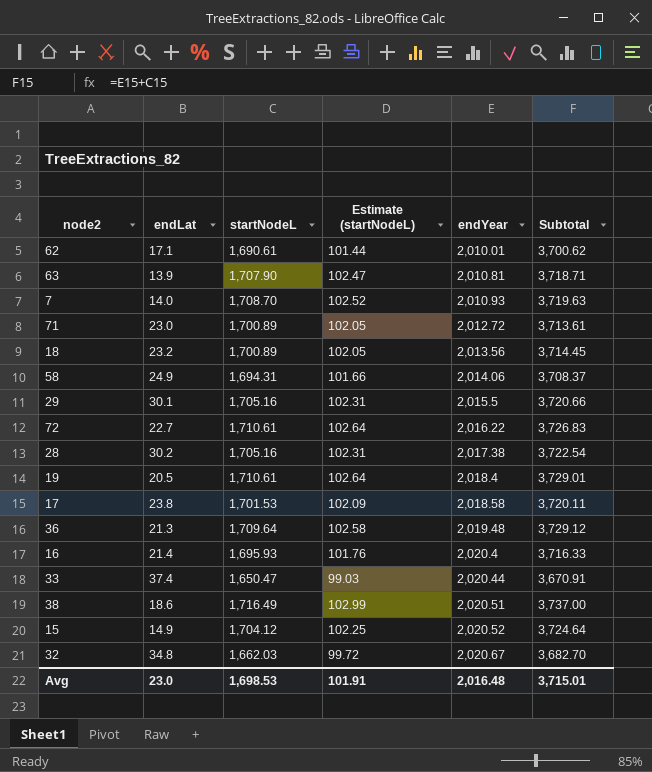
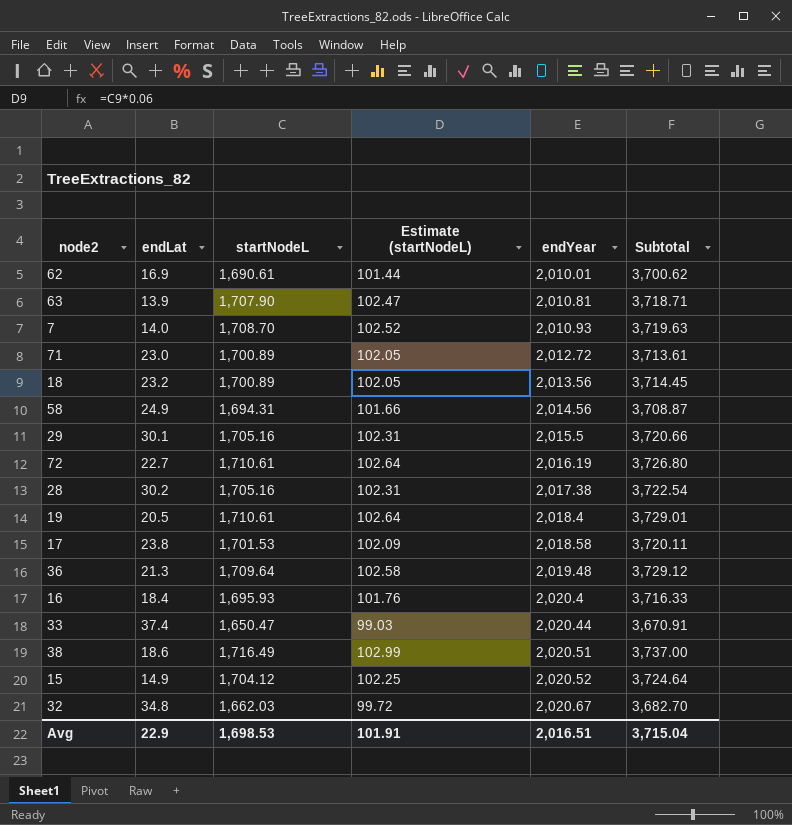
62 | endLat: 17.1 -> 16.9
58 | endYear: 2,014.06 -> 2,014.56
58 | Subtotal: 3,708.37 -> 3,708.87
72 | endYear: 2,016.22 -> 2,016.19
72 | Subtotal: 3,726.83 -> 3,726.80
16 | endLat: 21.4 -> 18.4
Avg | endLat: 23.0 -> 22.9
Avg | endYear: 2,016.48 -> 2,016.51
Avg | Subtotal: 3,715.01 -> 3,715.04

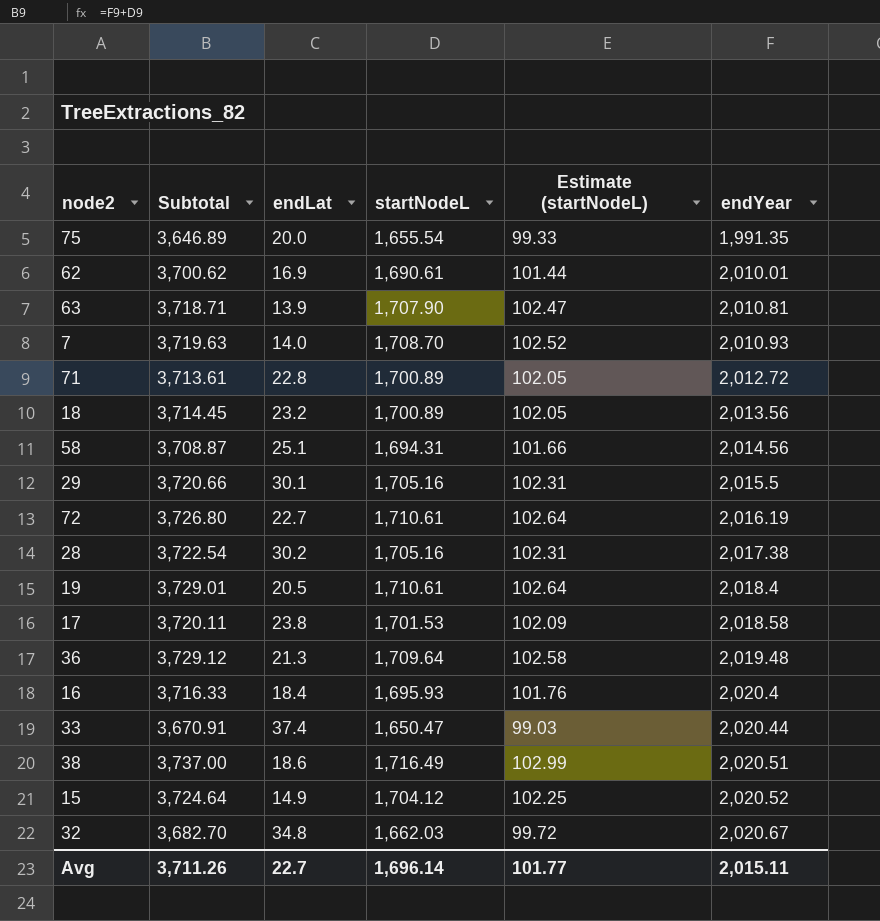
column Subtotal | position: 6 -> 2
row 75: none -> 3,646.89 | 20.0 | 1,655.54 | 99.33 | 1,991.35
71 | endLat: 23.0 -> 22.8
58 | endLat: 24.9 -> 25.1
Avg | Subtotal: 3,715.04 -> 3,711.26
Avg | endLat: 22.9 -> 22.7
Avg | startNodeL: 1,698.53 -> 1,696.14
Avg | Estimate (startNodeL): 101.91 -> 101.77
Avg | endYear: 2,016.51 -> 2,015.11

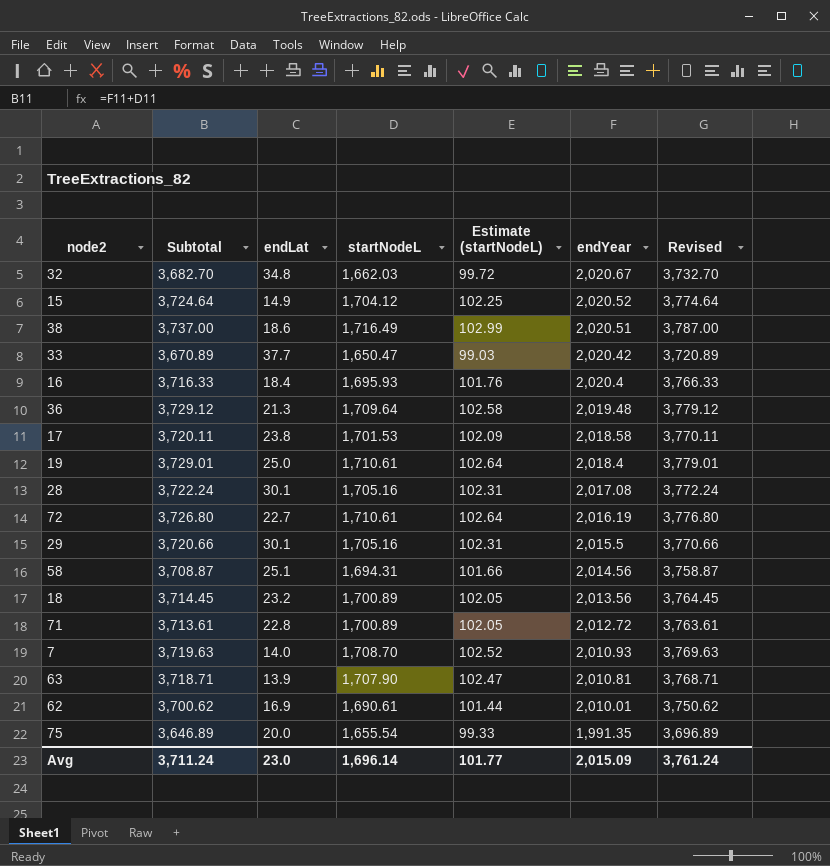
row order: endYear ascending -> endYear descending
column Revised | formula: none -> [Subtotal] + 50
33 | Subtotal: 3,670.91 -> 3,670.89
33 | endLat: 37.4 -> 37.7
33 | endYear: 2,020.44 -> 2,020.42
19 | endLat: 20.5 -> 25.0
28 | Subtotal: 3,722.54 -> 3,722.24
28 | endLat: 30.2 -> 30.1
28 | endYear: 2,017.38 -> 2,017.08
Avg | Subtotal: 3,711.26 -> 3,711.24
Avg | endLat: 22.7 -> 23.0
Avg | endYear: 2,015.11 -> 2,015.09

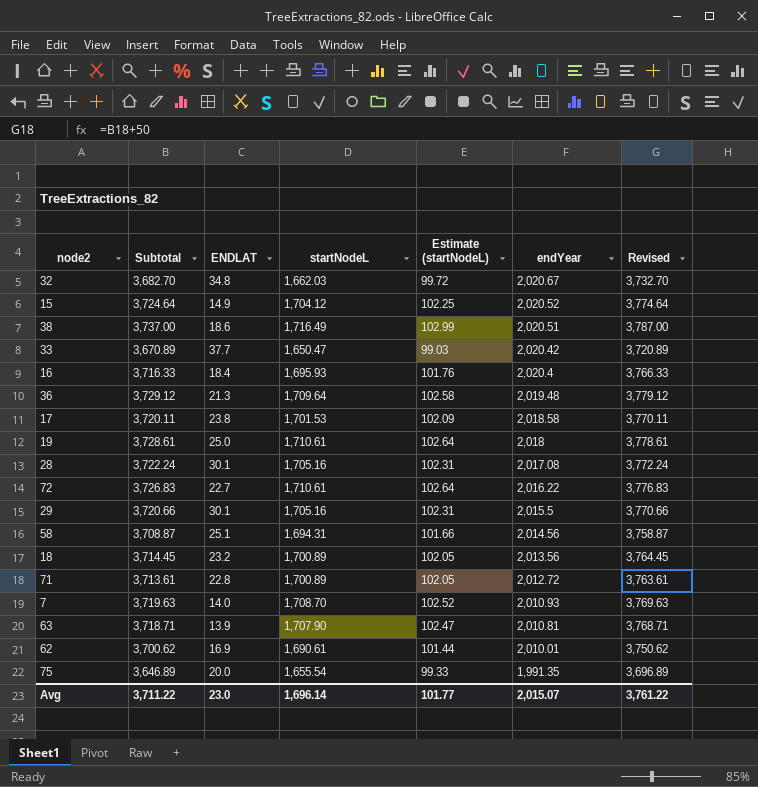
column name: endLat -> ENDLAT
19 | Subtotal: 3,729.01 -> 3,728.61
19 | endYear: 2,018.4 -> 2,018
19 | Revised: 3,779.01 -> 3,778.61
72 | Subtotal: 3,726.80 -> 3,726.83
72 | endYear: 2,016.19 -> 2,016.22
72 | Revised: 3,776.80 -> 3,776.83
Avg | Subtotal: 3,711.24 -> 3,711.22
Avg | endYear: 2,015.09 -> 2,015.07
Avg | Revised: 3,761.24 -> 3,761.22

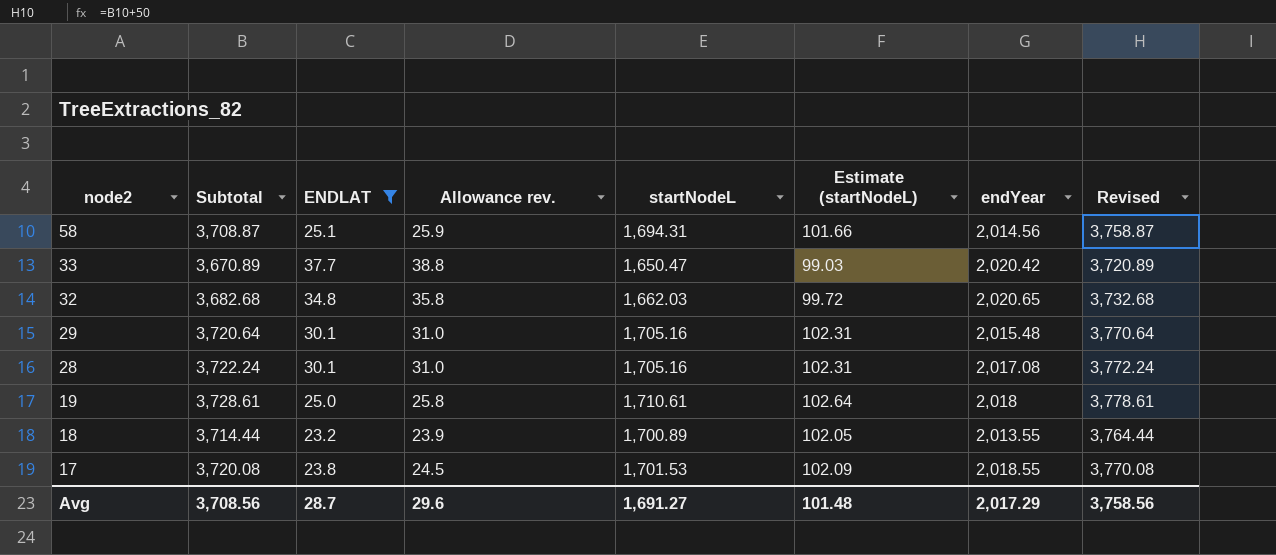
filter: none -> ENDLAT >= 23.2
row order: endYear descending -> node2 descending
column Allowance rev. | formula: none -> [ENDLAT] * 1.03
32 | Subtotal: 3,682.70 -> 3,682.68
32 | endYear: 2,020.67 -> 2,020.65
32 | Revised: 3,732.70 -> 3,732.68
29 | Subtotal: 3,720.66 -> 3,720.64
29 | endYear: 2,015.5 -> 2,015.48
29 | Revised: 3,770.66 -> 3,770.64
18 | Subtotal: 3,714.45 -> 3,714.44
18 | endYear: 2,013.56 -> 2,013.55
18 | Revised: 3,764.45 -> 3,764.44
17 | Subtotal: 3,720.11 -> 3,720.08
17 | endYear: 2,018.58 -> 2,018.55
17 | Revised: 3,770.11 -> 3,770.08
Avg | Subtotal: 3,711.22 -> 3,708.56
Avg | ENDLAT: 23.0 -> 28.7
Avg | startNodeL: 1,696.14 -> 1,691.27
Avg | Estimate (startNodeL): 101.77 -> 101.48
Avg | endYear: 2,015.07 -> 2,017.29
Avg | Revised: 3,761.22 -> 3,758.56

